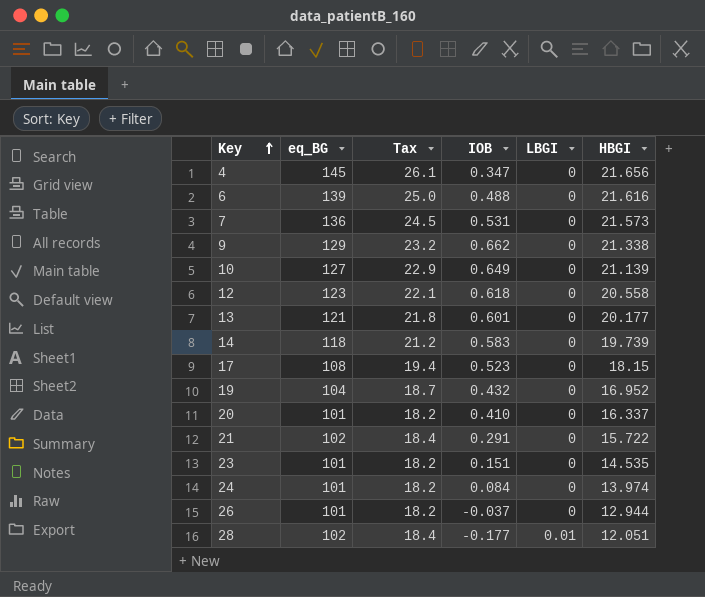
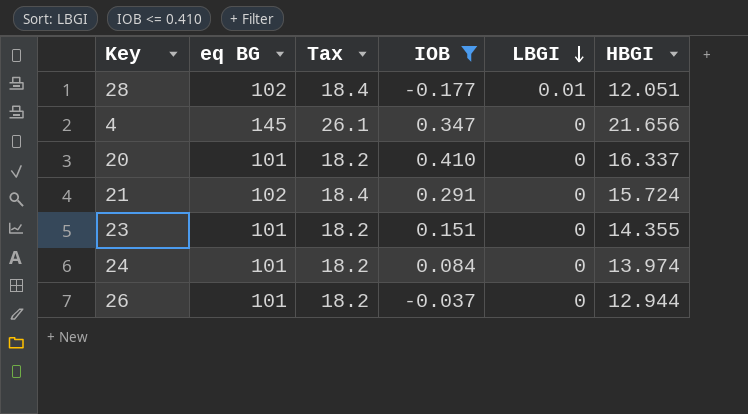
filter: none -> IOB <= 0.410
row order: Key ascending -> LBGI descending
column name: eq_BG -> eq BG
21 | HBGI: 15.722 -> 15.724
23 | HBGI: 14.535 -> 14.355

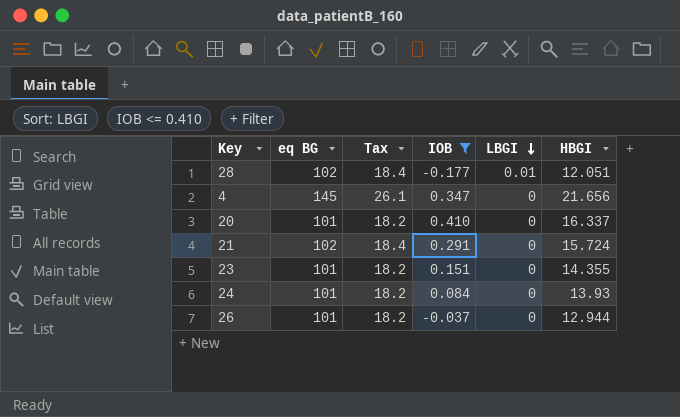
24 | HBGI: 13.974 -> 13.93

